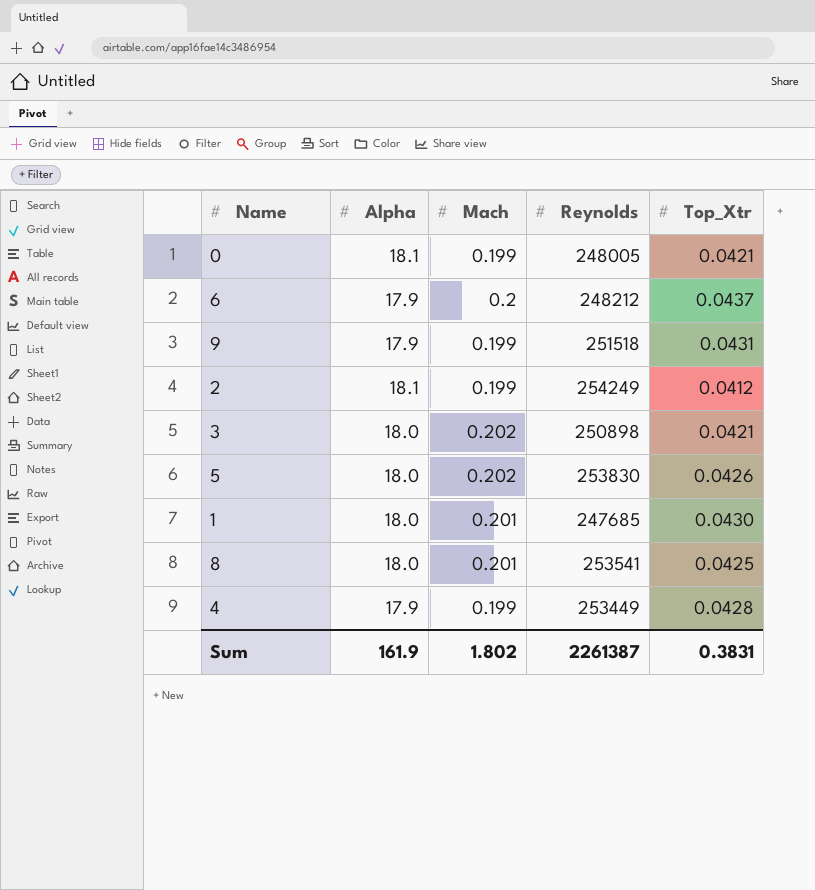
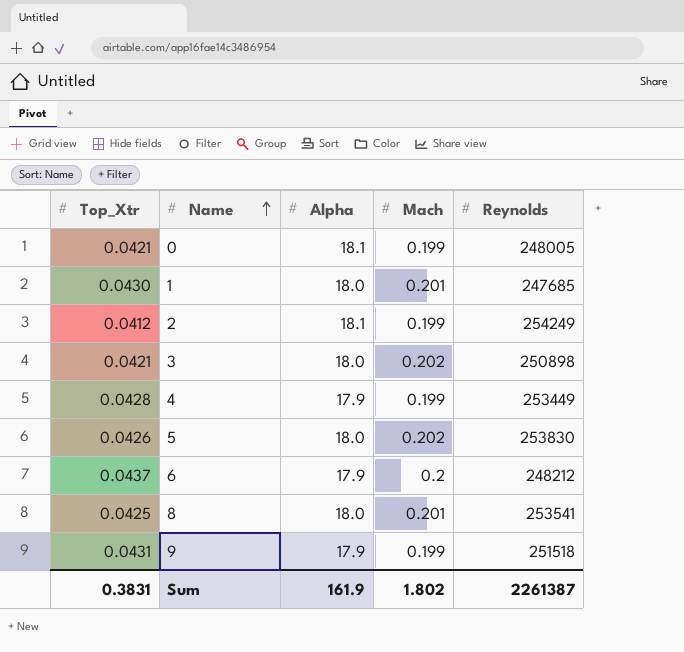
row order: none -> Name ascending
column Top_Xtr | position: 5 -> 1

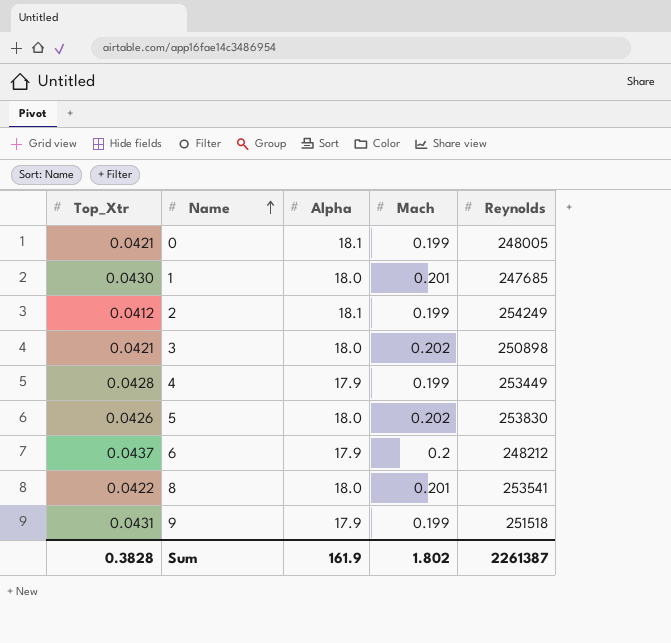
8 | Top_Xtr: 0.0425 -> 0.0422
Sum | Top_Xtr: 0.3831 -> 0.3828

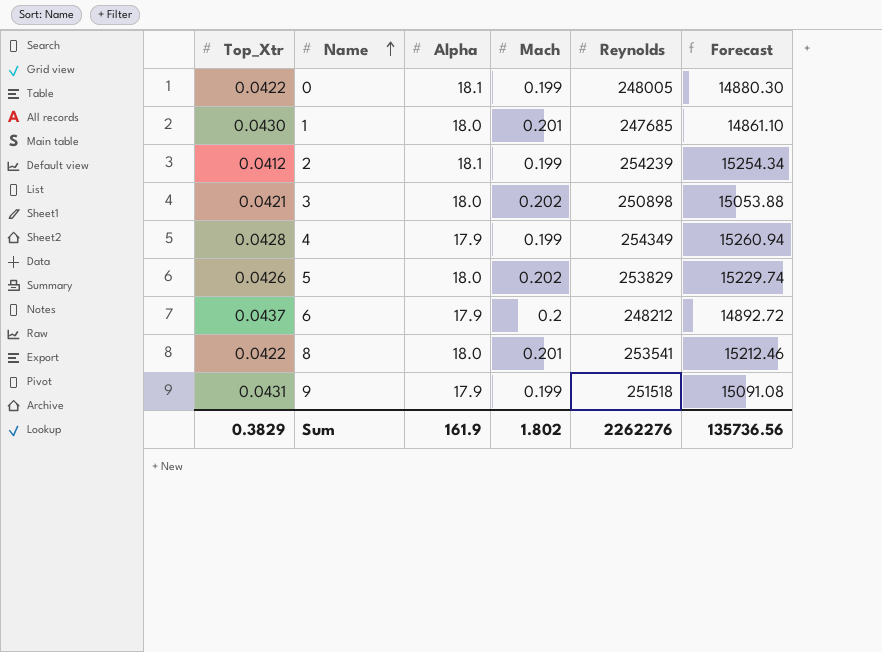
column Forecast | formula: none -> [Reynolds] * 0.06
0 | Top_Xtr: 0.0421 -> 0.0422
2 | Reynolds: 254249 -> 254239
4 | Reynolds: 253449 -> 254349
5 | Reynolds: 253830 -> 253829
Sum | Top_Xtr: 0.3828 -> 0.3829
Sum | Reynolds: 2261387 -> 2262276

